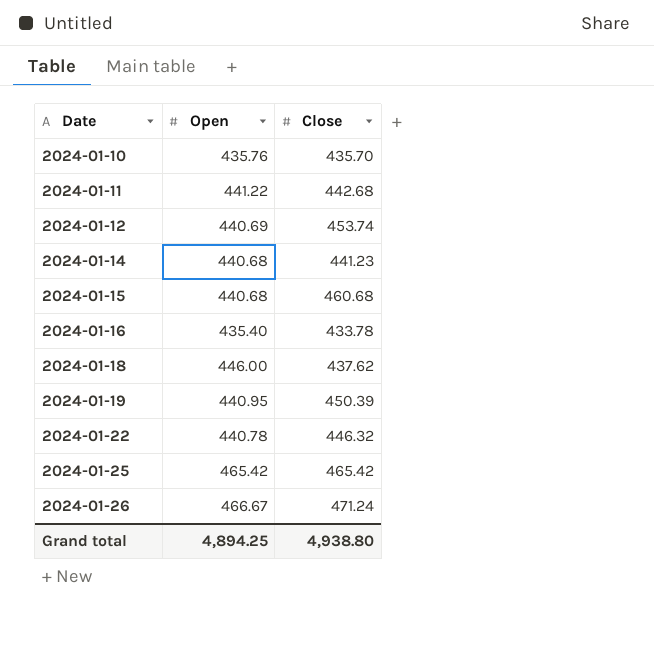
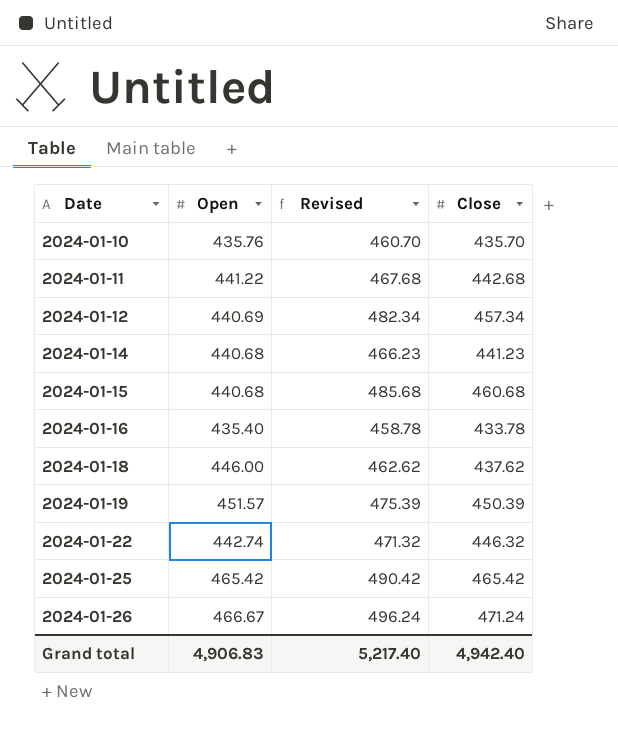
column Revised | formula: none -> [Close] + 25
2024-01-12 | Close: 453.74 -> 457.34
2024-01-19 | Open: 440.95 -> 451.57
2024-01-22 | Open: 440.78 -> 442.74
Grand total | Open: 4,894.25 -> 4,906.83
Grand total | Close: 4,938.80 -> 4,942.40

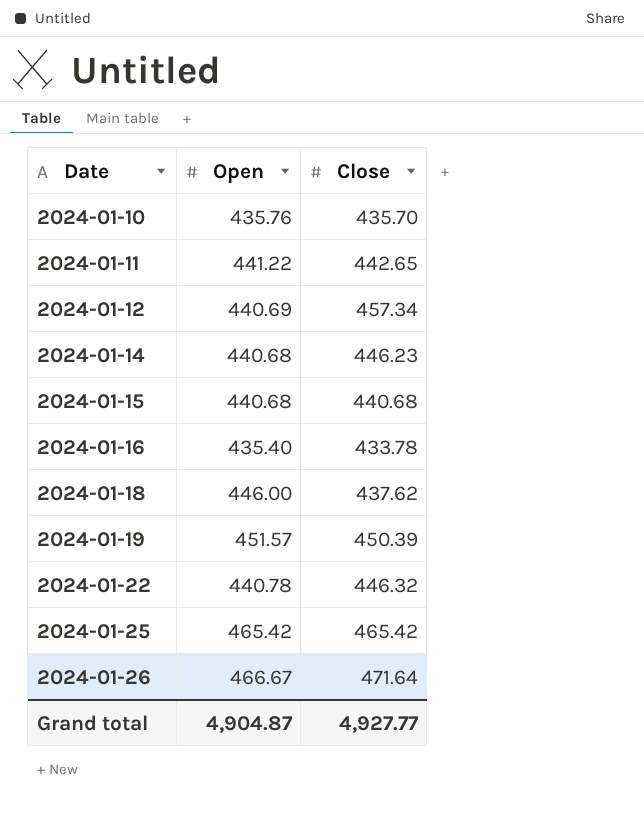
column Revised | formula: [Close] + 25 -> none
2024-01-11 | Close: 442.68 -> 442.65
2024-01-14 | Close: 441.23 -> 446.23
2024-01-15 | Close: 460.68 -> 440.68
2024-01-22 | Open: 442.74 -> 440.78
2024-01-26 | Close: 471.24 -> 471.64
Grand total | Open: 4,906.83 -> 4,904.87
Grand total | Close: 4,942.40 -> 4,927.77

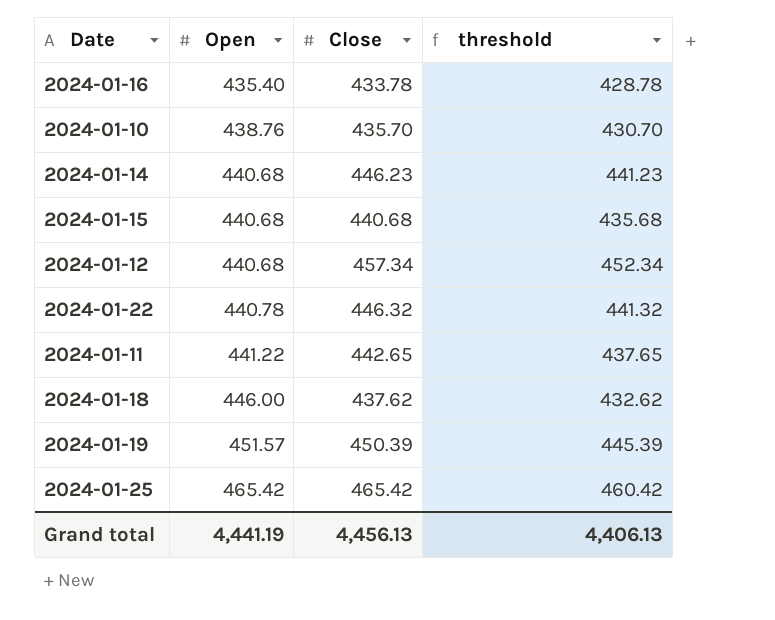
row order: Date ascending -> Open ascending
column threshold | formula: none -> [Close] - 5
row 2024-01-26: 466.67 | 471.64 -> none
2024-01-10 | Open: 435.76 -> 438.76
2024-01-12 | Open: 440.69 -> 440.68
Grand total | Open: 4,904.87 -> 4,441.19
Grand total | Close: 4,927.77 -> 4,456.13

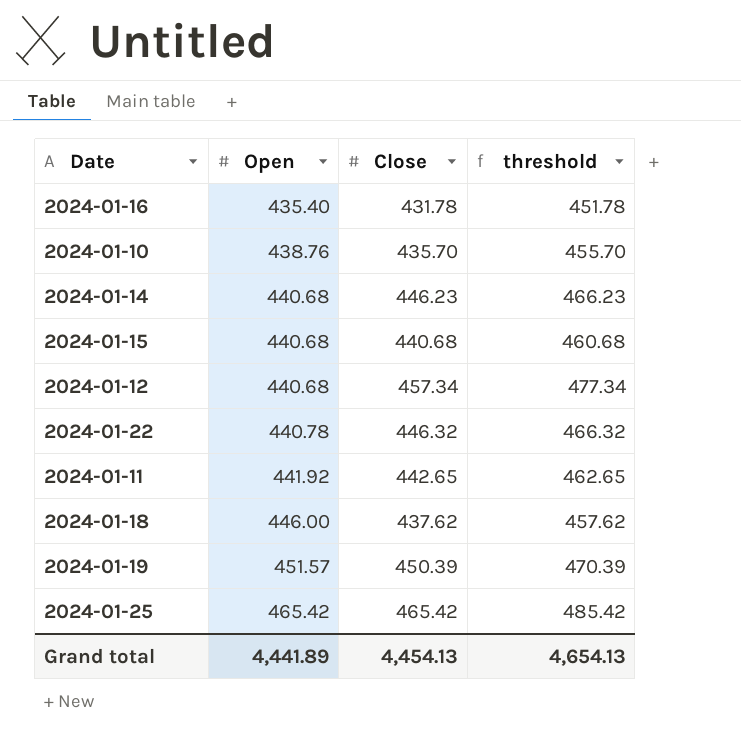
column threshold | formula: [Close] - 5 -> [Close] + 20
2024-01-16 | Close: 433.78 -> 431.78
2024-01-11 | Open: 441.22 -> 441.92
Grand total | Open: 4,441.19 -> 4,441.89
Grand total | Close: 4,456.13 -> 4,454.13
Grand total | threshold: 4,406.13 -> 4,654.13

